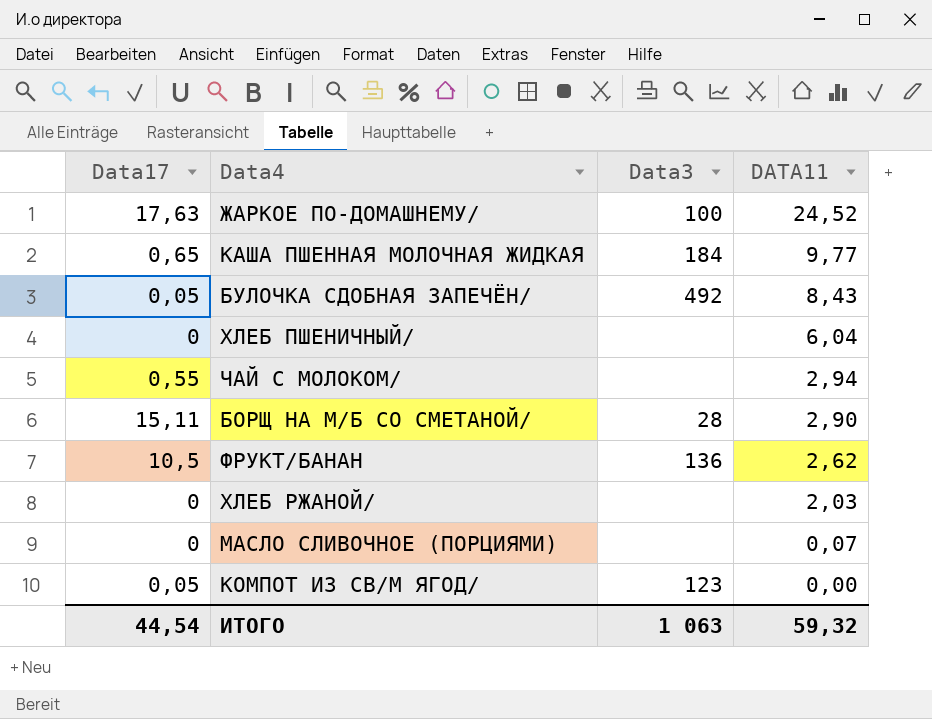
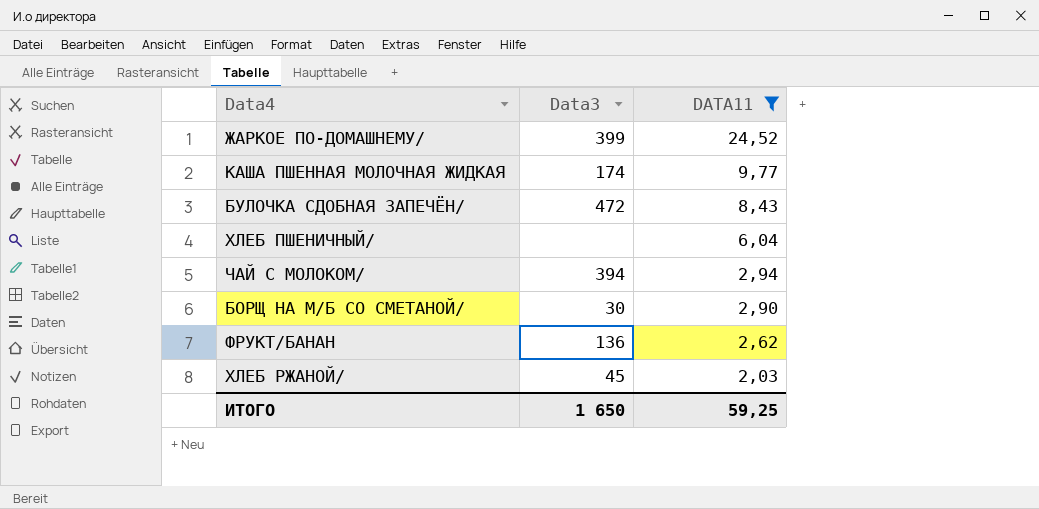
filter: none -> DATA11 >= 2,03
column Data17 | position: 1 -> none
ЖАРКОЕ ПО-ДОМАШНЕМУ/ | Data3: 100 -> 399
КАША ПШЕННАЯ МОЛОЧНАЯ ЖИДКАЯ | Data3: 184 -> 174
БУЛОЧКА СДОБНАЯ ЗАПЕЧЁН/ | Data3: 492 -> 472
ЧАЙ С МОЛОКОМ/ | Data3: none -> 394
БОРЩ НА М/Б СО СМЕТАНОЙ/ | Data3: 28 -> 30
ХЛЕБ РЖАНОЙ/ | Data3: none -> 45
ИТОГО | Data3: 1 063 -> 1 650
ИТОГО | DATA11: 59,32 -> 59,25

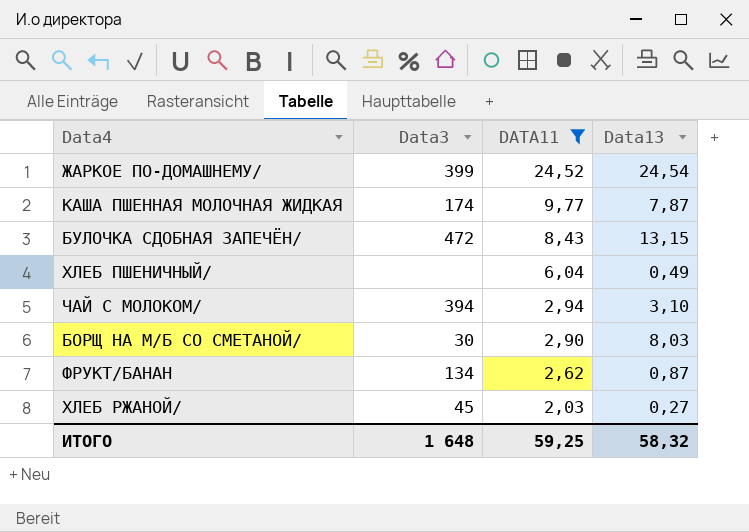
column Data13 | position: none -> 4
ФРУКТ/БАНАН | Data3: 136 -> 134
ИТОГО | Data3: 1 650 -> 1 648

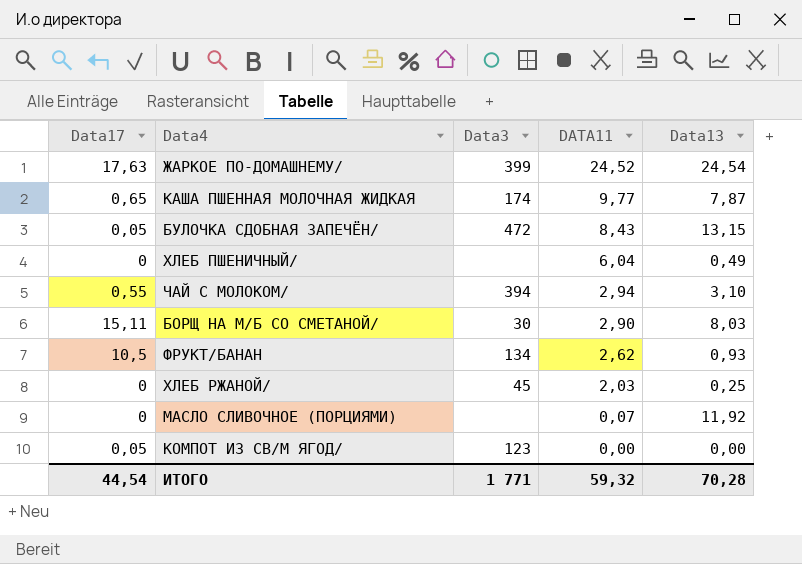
filter: DATA11 >= 2,03 -> none
column Data17 | position: none -> 1
ФРУКТ/БАНАН | Data13: 0,87 -> 0,93
ХЛЕБ РЖАНОЙ/ | Data13: 0,27 -> 0,25
ИТОГО | Data3: 1 648 -> 1 771
ИТОГО | DATA11: 59,25 -> 59,32
ИТОГО | Data13: 58,32 -> 70,28

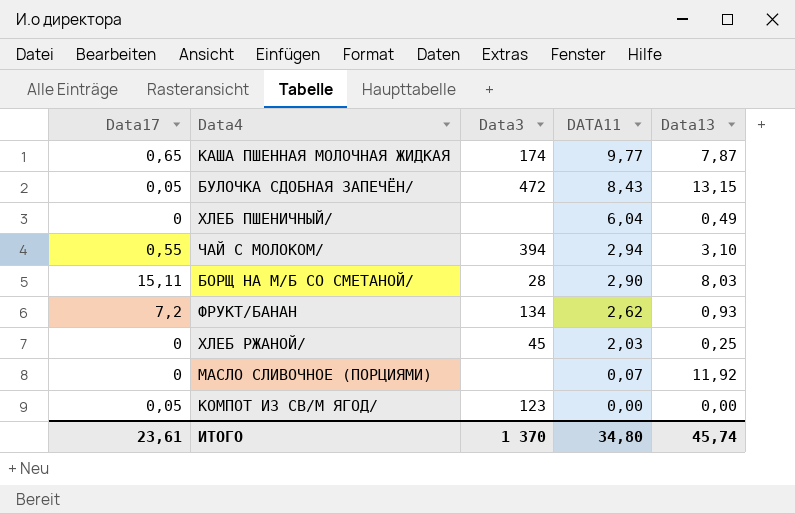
row ЖАРКОЕ ПО-ДОМАШНЕМУ/: 17,63 | 399 | 24,52 | 24,54 -> none
БОРЩ НА М/Б СО СМЕТАНОЙ/ | Data3: 30 -> 28
ФРУКТ/БАНАН | Data17: 10,5 -> 7,2
ИТОГО | Data17: 44,54 -> 23,61
ИТОГО | Data3: 1 771 -> 1 370
ИТОГО | DATA11: 59,32 -> 34,80
ИТОГО | Data13: 70,28 -> 45,74

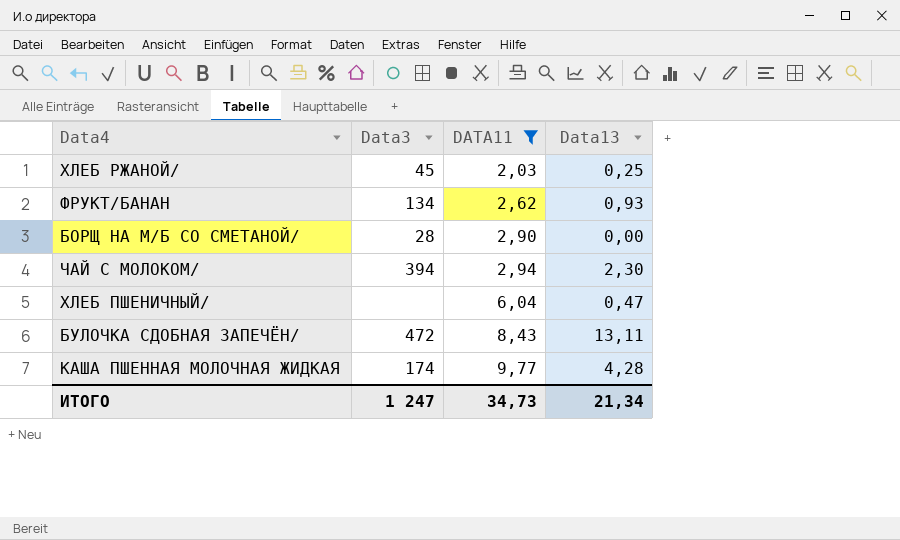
filter: none -> DATA11 >= 2,03
row order: DATA11 descending -> DATA11 ascending
column Data17 | position: 1 -> none
БОРЩ НА М/Б СО СМЕТАНОЙ/ | Data13: 8,03 -> 0,00
ЧАЙ С МОЛОКОМ/ | Data13: 3,10 -> 2,30
ХЛЕБ ПШЕНИЧНЫЙ/ | Data13: 0,49 -> 0,47
БУЛОЧКА СДОБНАЯ ЗАПЕЧЁН/ | Data13: 13,15 -> 13,11
КАША ПШЕННАЯ МОЛОЧНАЯ ЖИДКАЯ | Data13: 7,87 -> 4,28
ИТОГО | Data3: 1 370 -> 1 247
ИТОГО | DATA11: 34,80 -> 34,73
ИТОГО | Data13: 45,74 -> 21,34

